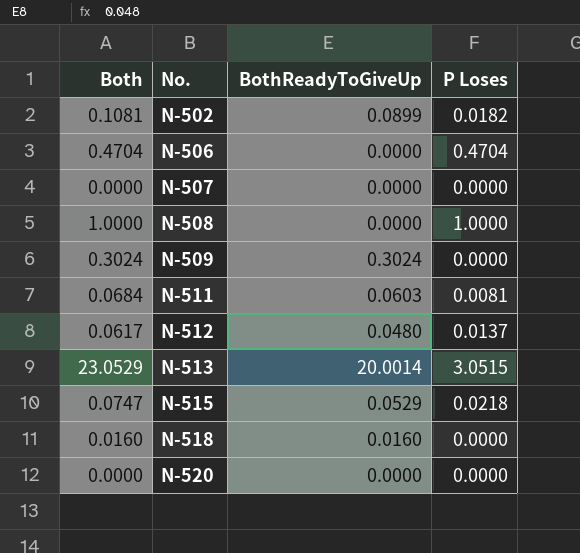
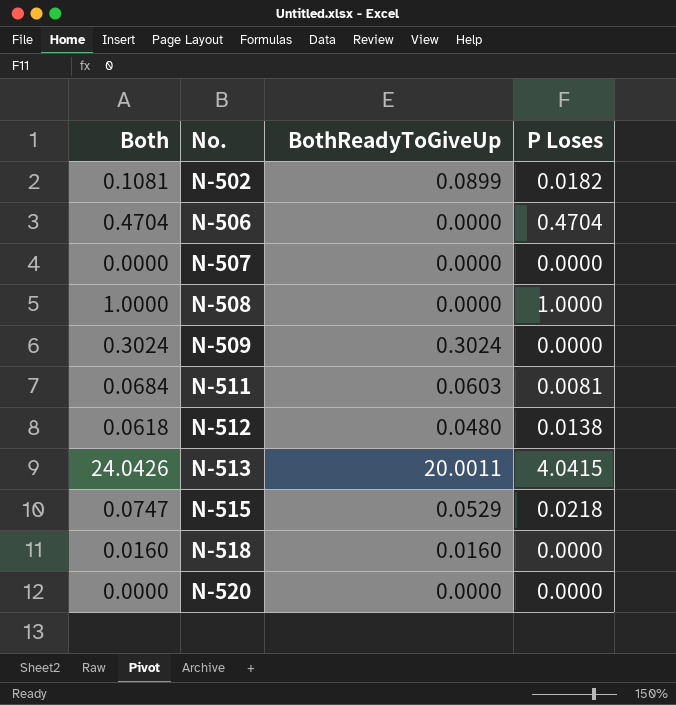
N-512 | Both: 0.0617 -> 0.0618
N-512 | P Loses: 0.0137 -> 0.0138
N-513 | Both: 23.0529 -> 24.0426
N-513 | BothReadyToGiveUp: 20.0014 -> 20.0011
N-513 | P Loses: 3.0515 -> 4.0415

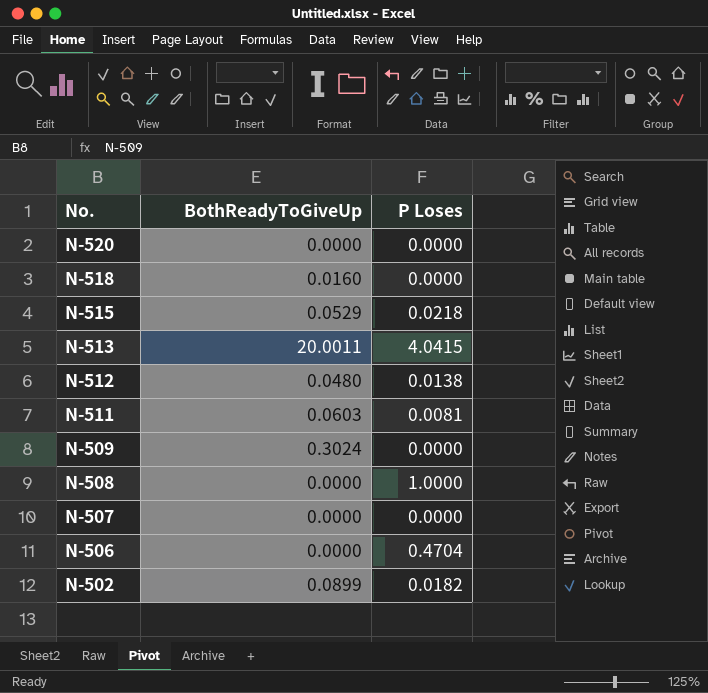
row order: No. ascending -> No. descending
column Both | formula: [BothReadyToGiveUp] + [P Loses] -> none

